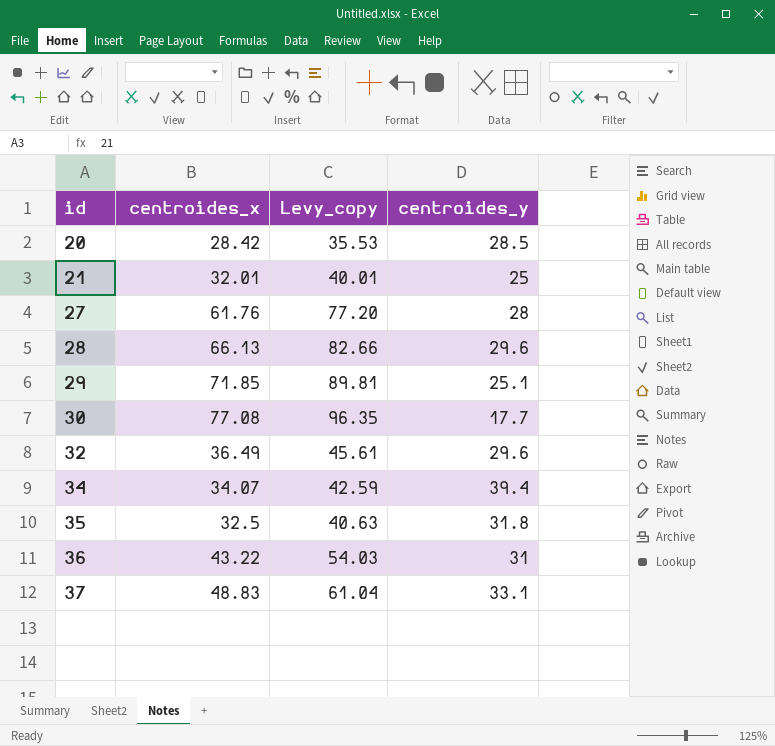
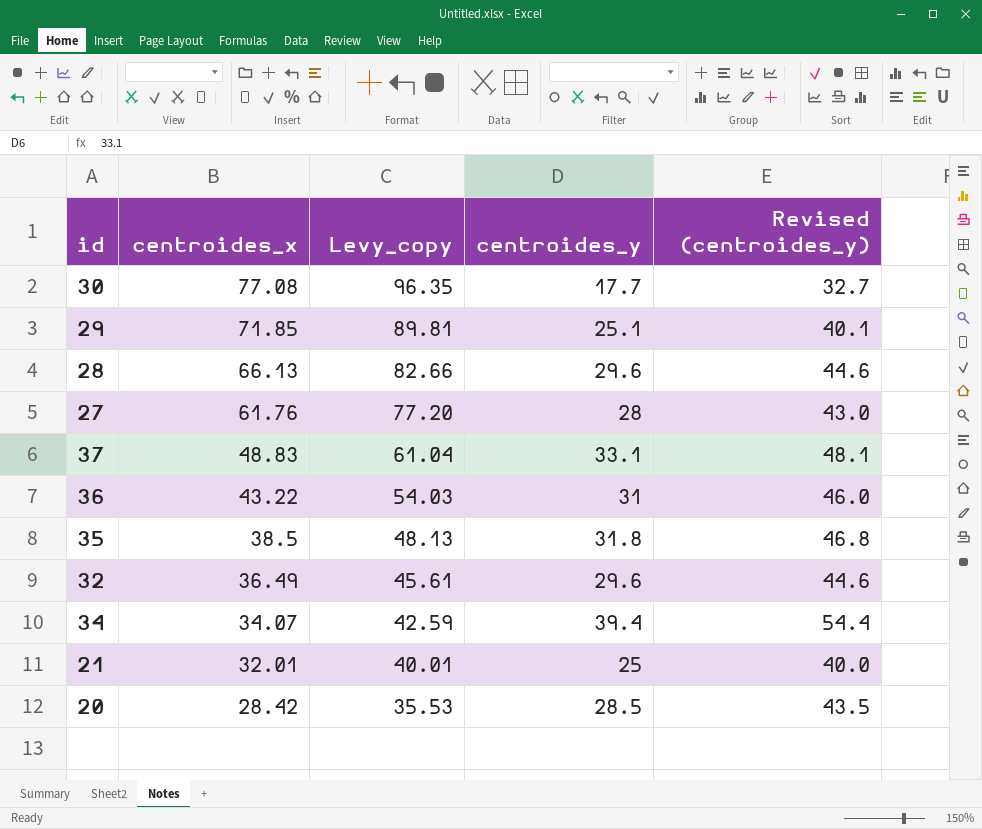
row order: id ascending -> centroides_x descending
column Revised (centroides_y) | formula: none -> [centroides_y] + 15
35 | centroides_x: 32.5 -> 38.5
35 | Levy_copy: 40.63 -> 48.13

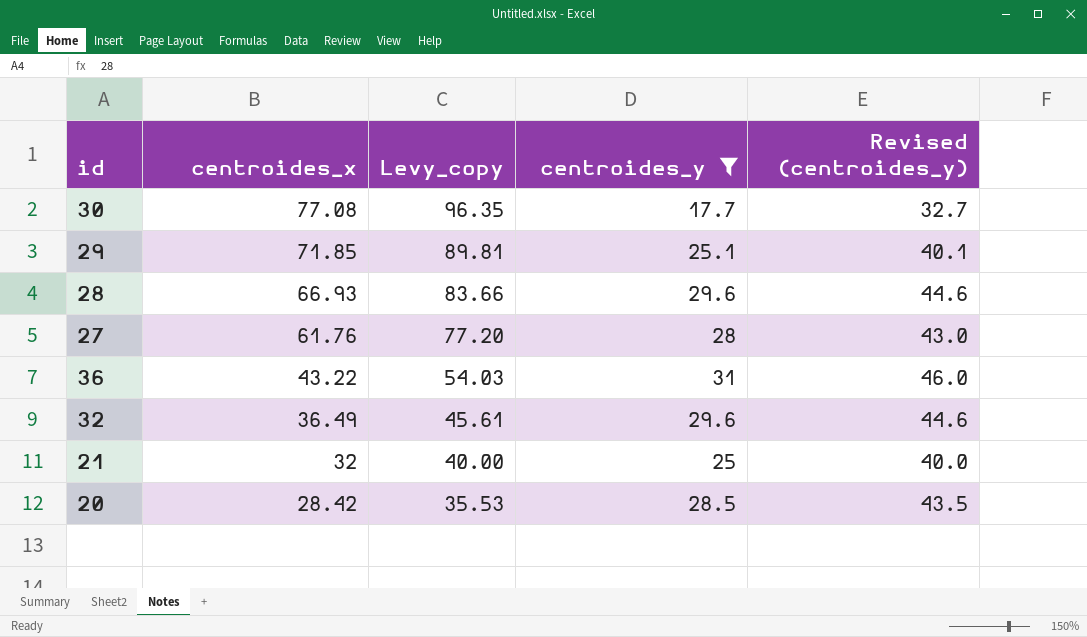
filter: none -> centroides_y <= 31
28 | centroides_x: 66.13 -> 66.93
28 | Levy_copy: 82.66 -> 83.66
21 | centroides_x: 32.01 -> 32
21 | Levy_copy: 40.01 -> 40.00

